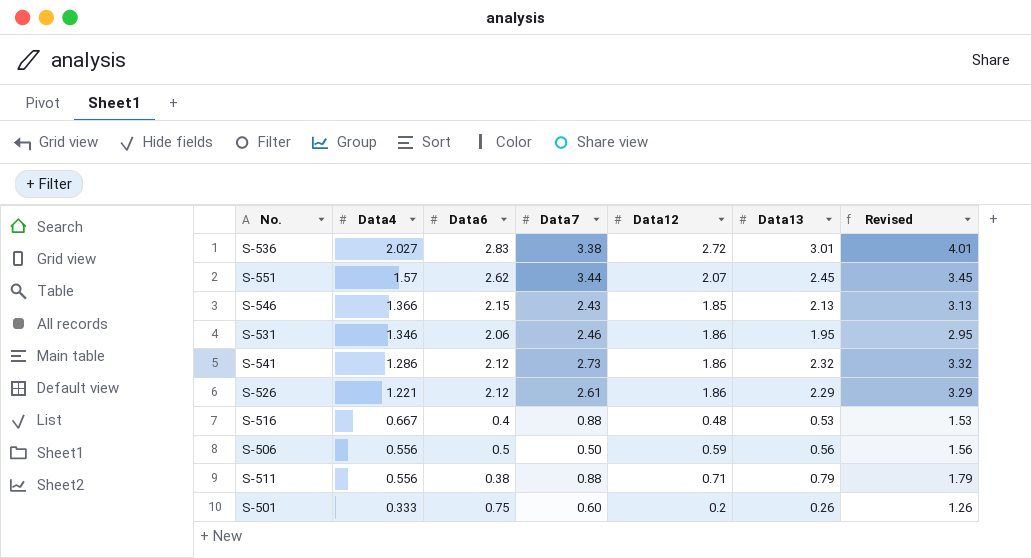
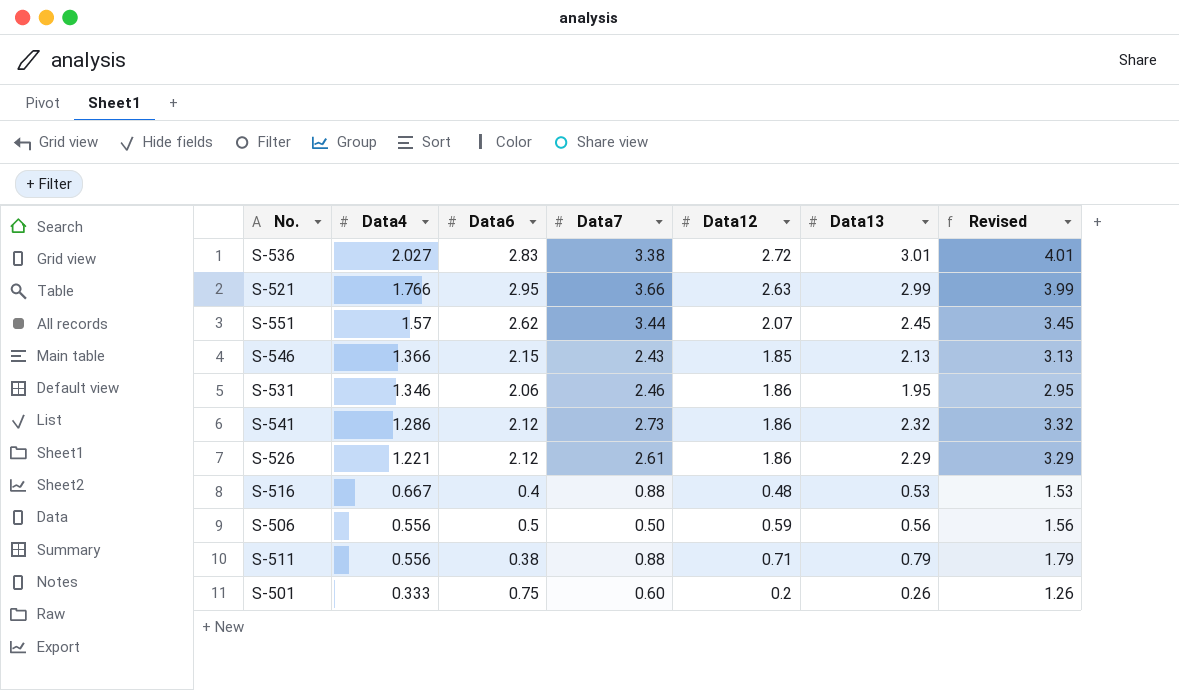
row S-521: none -> 1.766 | 2.95 | 3.66 | 2.63 | 2.99 | 3.99

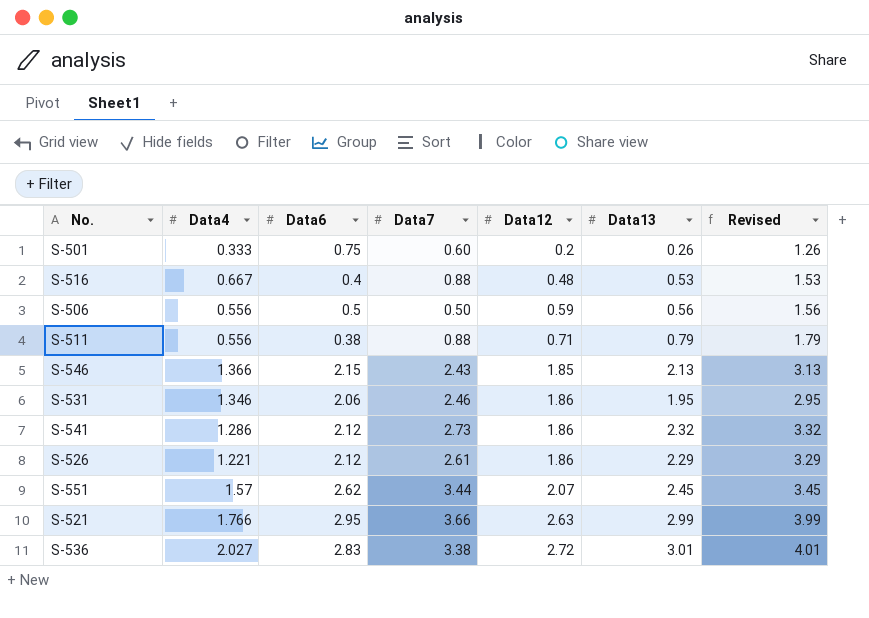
row order: Data4 descending -> Data12 ascending

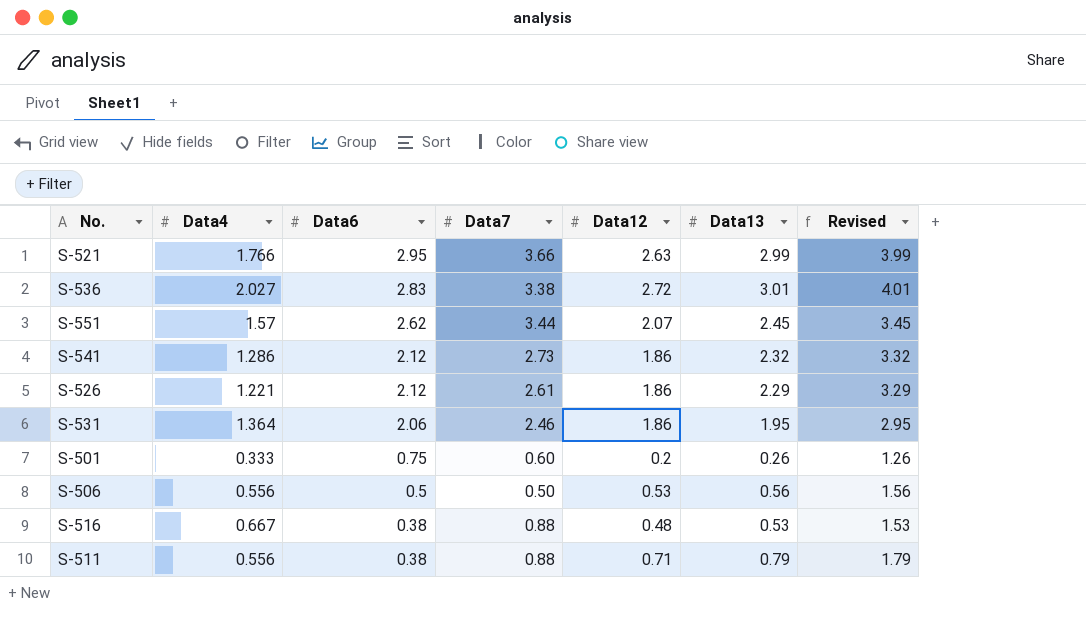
row order: Data12 ascending -> Data6 descending
row S-546: 1.366 | 2.15 | 2.43 | 1.85 | 2.13 | 3.13 -> none
S-531 | Data4: 1.346 -> 1.364
S-506 | Data12: 0.59 -> 0.53
S-516 | Data6: 0.4 -> 0.38

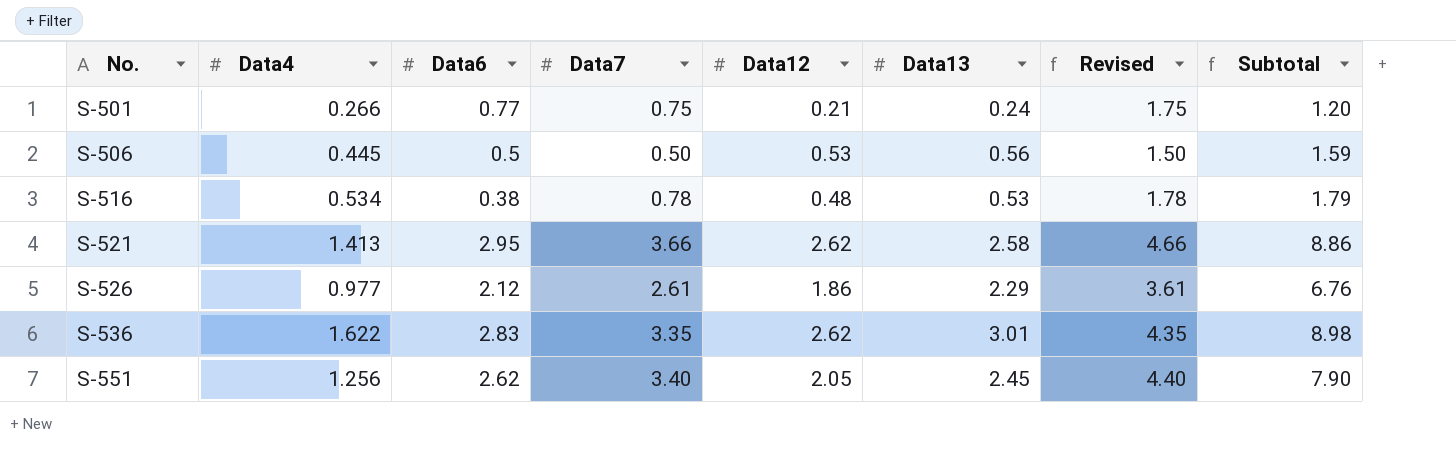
row order: Data6 descending -> No. ascending
column Revised | formula: [Data13] + 1 -> [Data7] + 1
column Subtotal | formula: none -> [Data7] + [Data12] + [Data13]
row S-541: 1.286 | 2.12 | 2.73 | 1.86 | 2.32 | 3.32 -> none
row S-531: 1.364 | 2.06 | 2.46 | 1.86 | 1.95 | 2.95 -> none
row S-511: 0.556 | 0.38 | 0.88 | 0.71 | 0.79 | 1.79 -> none
S-501 | Data4: 0.333 -> 0.266
S-501 | Data6: 0.75 -> 0.77
S-501 | Data7: 0.60 -> 0.75
S-501 | Data12: 0.2 -> 0.21
S-501 | Data13: 0.26 -> 0.24
S-506 | Data4: 0.556 -> 0.445
S-516 | Data4: 0.667 -> 0.534
S-516 | Data7: 0.88 -> 0.78
S-521 | Data4: 1.766 -> 1.413
S-521 | Data12: 2.63 -> 2.62
S-521 | Data13: 2.99 -> 2.58
S-526 | Data4: 1.221 -> 0.977
S-536 | Data4: 2.027 -> 1.622
S-536 | Data7: 3.38 -> 3.35
S-536 | Data12: 2.72 -> 2.62
S-551 | Data4: 1.57 -> 1.256
S-551 | Data7: 3.44 -> 3.40
S-551 | Data12: 2.07 -> 2.05

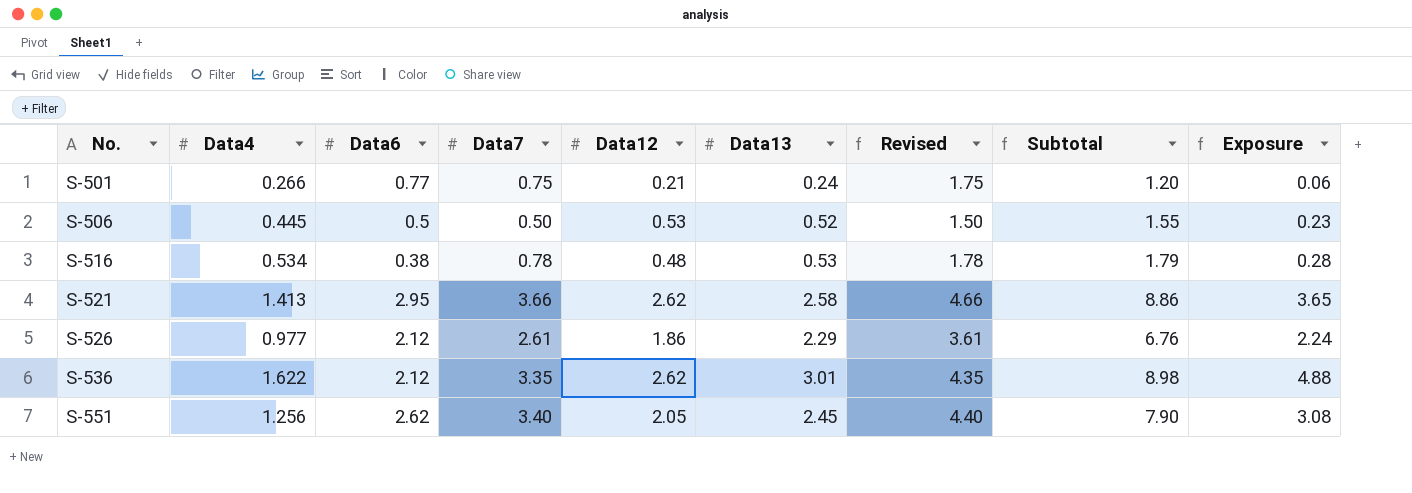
column Exposure | formula: none -> [Data4] * [Data13]
S-506 | Data13: 0.56 -> 0.52
S-506 | Subtotal: 1.59 -> 1.55
S-536 | Data6: 2.83 -> 2.12

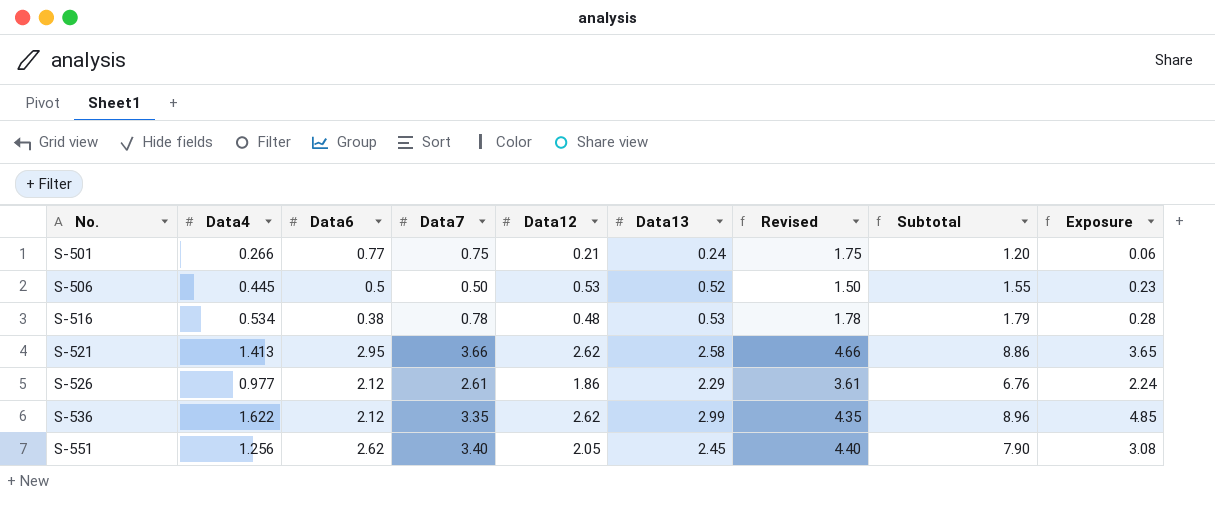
S-536 | Data13: 3.01 -> 2.99
S-536 | Subtotal: 8.98 -> 8.96
S-536 | Exposure: 4.88 -> 4.85

